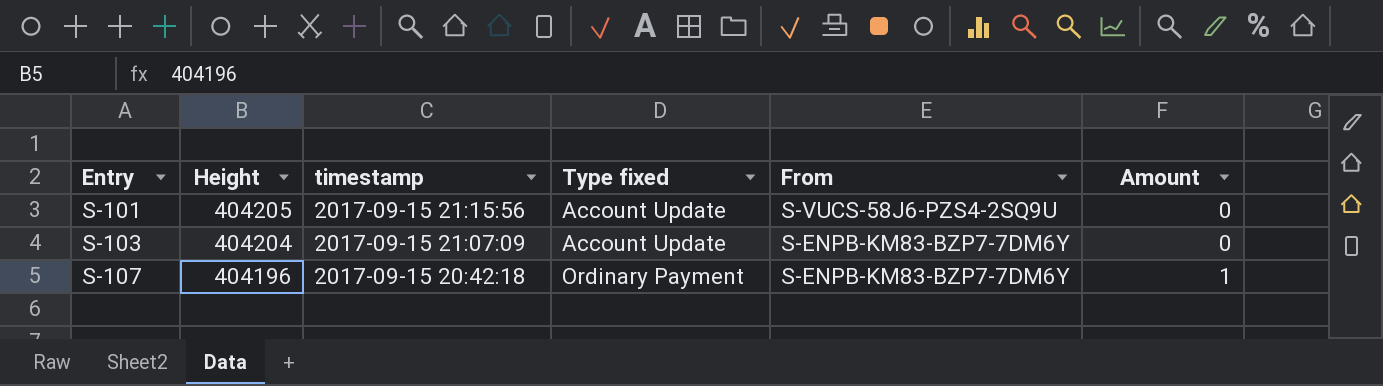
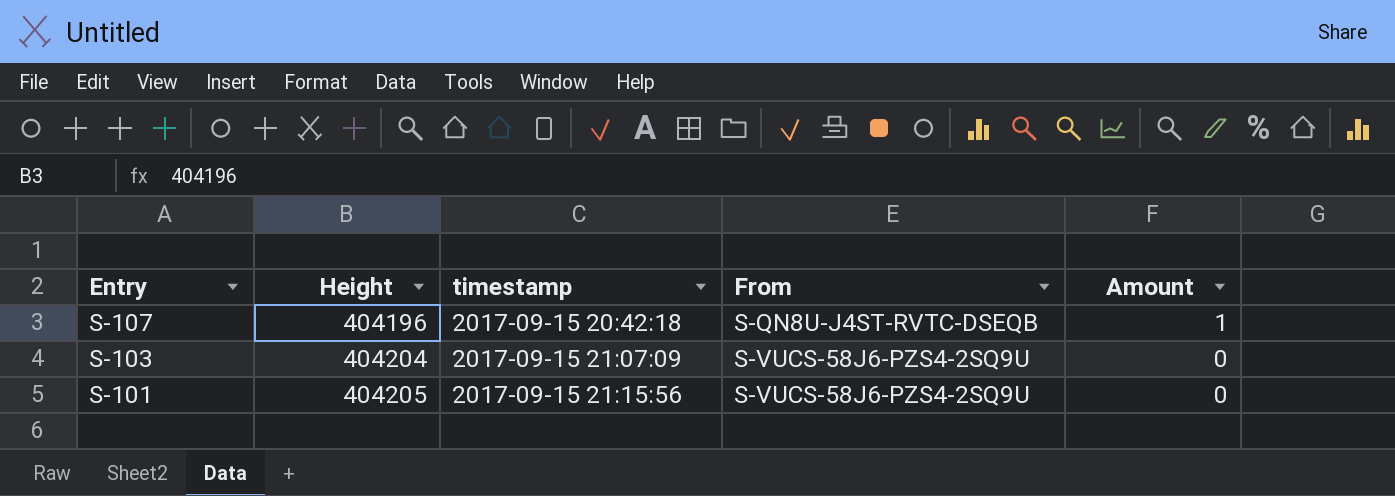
row order: Entry ascending -> Entry descending
column Type fixed | position: 4 -> none
S-107 | From: S-ENPB-KM83-BZP7-7DM6Y -> S-QN8U-J4ST-RVTC-DSEQB
S-103 | From: S-ENPB-KM83-BZP7-7DM6Y -> S-VUCS-58J6-PZS4-2SQ9U

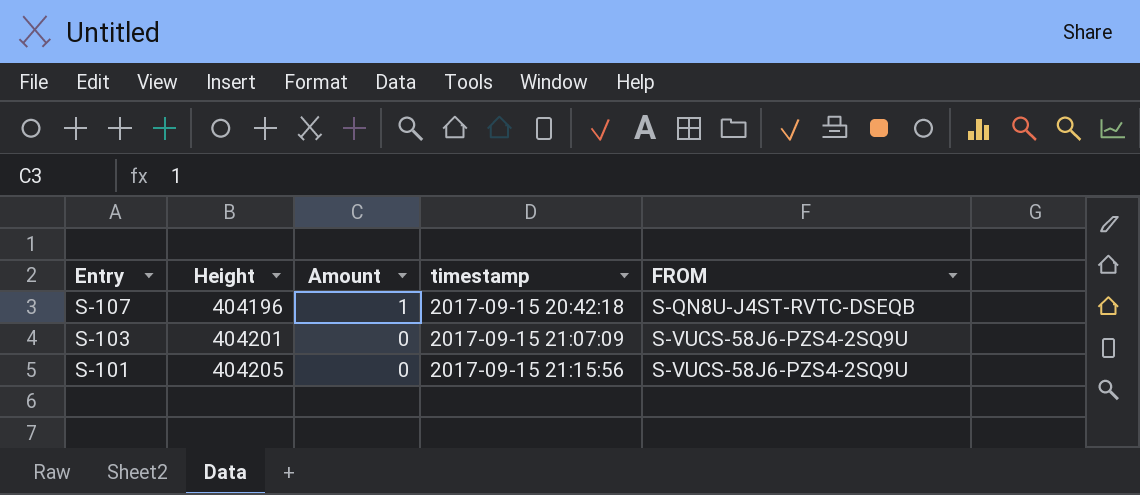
column Amount | position: 5 -> 3
column name: From -> FROM
S-103 | Height: 404204 -> 404201

